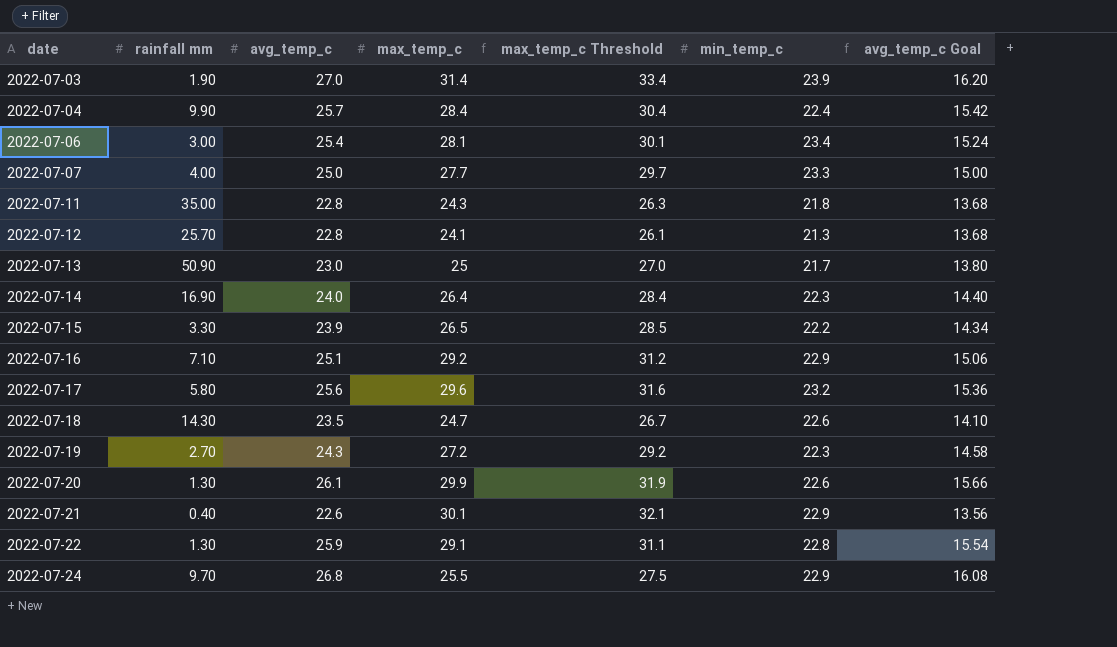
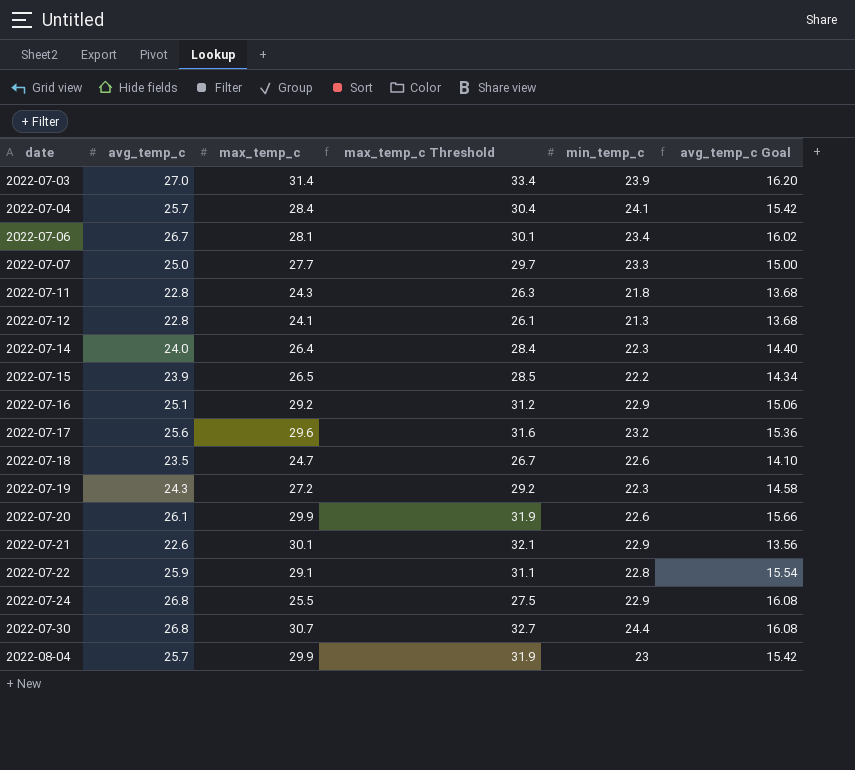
column rainfall mm | position: 2 -> none
row 2022-07-13: 50.90 | 23.0 | 25 | 27.0 | 21.7 | 13.80 -> none
2022-07-04 | min_temp_c: 22.4 -> 24.1
2022-07-06 | avg_temp_c: 25.4 -> 26.7
2022-07-06 | avg_temp_c Goal: 15.24 -> 16.02
row 2022-07-30: none -> 26.8 | 30.7 | 32.7 | 24.4 | 16.08
row 2022-08-04: none -> 25.7 | 29.9 | 31.9 | 23 | 15.42

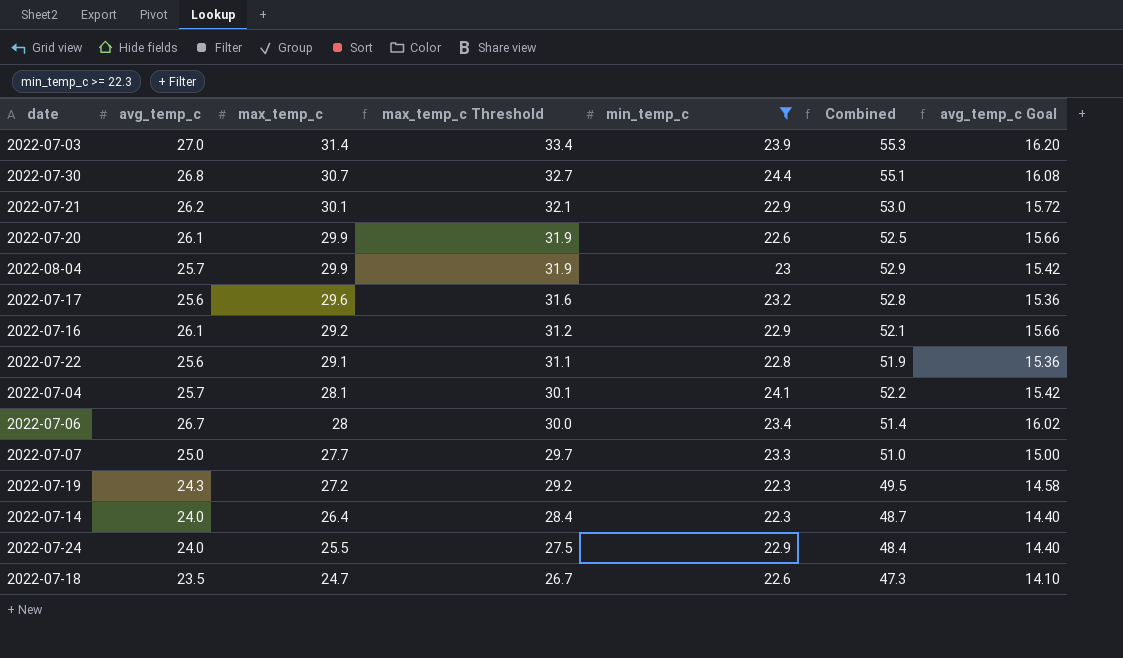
filter: none -> min_temp_c >= 22.3
row order: date ascending -> max_temp_c descending
column Combined | formula: none -> [max_temp_c] + [min_temp_c]
2022-07-21 | avg_temp_c: 22.6 -> 26.2
2022-07-21 | avg_temp_c Goal: 13.56 -> 15.72
2022-07-16 | avg_temp_c: 25.1 -> 26.1
2022-07-16 | avg_temp_c Goal: 15.06 -> 15.66
2022-07-22 | avg_temp_c: 25.9 -> 25.6
2022-07-22 | avg_temp_c Goal: 15.54 -> 15.36
2022-07-04 | max_temp_c: 28.4 -> 28.1
2022-07-04 | max_temp_c Threshold: 30.4 -> 30.1
2022-07-06 | max_temp_c: 28.1 -> 28
2022-07-06 | max_temp_c Threshold: 30.1 -> 30.0
2022-07-24 | avg_temp_c: 26.8 -> 24.0
2022-07-24 | avg_temp_c Goal: 16.08 -> 14.40

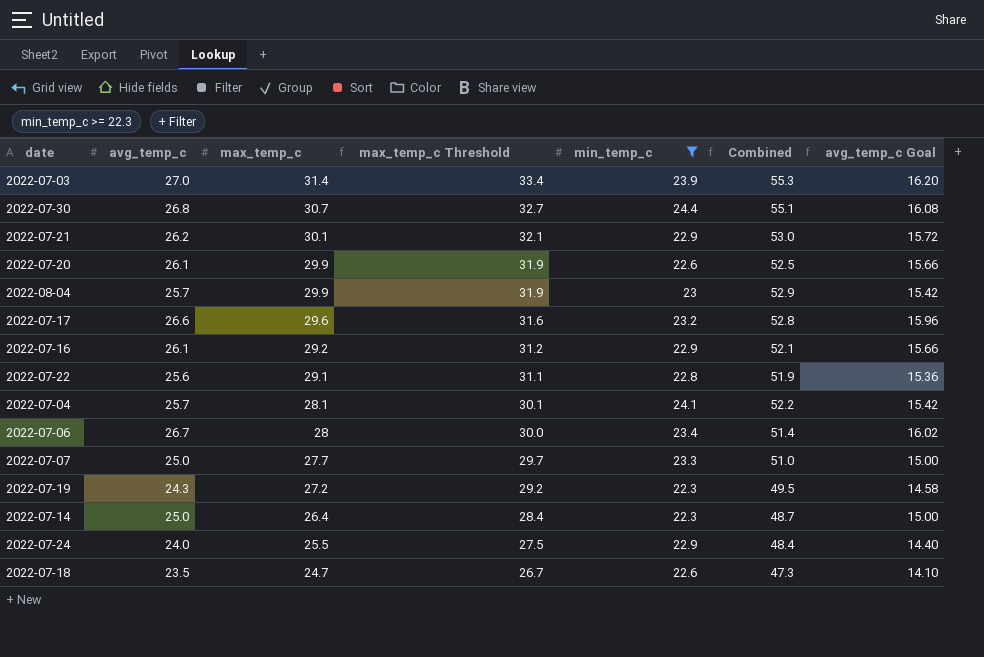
2022-07-17 | avg_temp_c: 25.6 -> 26.6
2022-07-17 | avg_temp_c Goal: 15.36 -> 15.96
2022-07-14 | avg_temp_c: 24.0 -> 25.0
2022-07-14 | avg_temp_c Goal: 14.40 -> 15.00

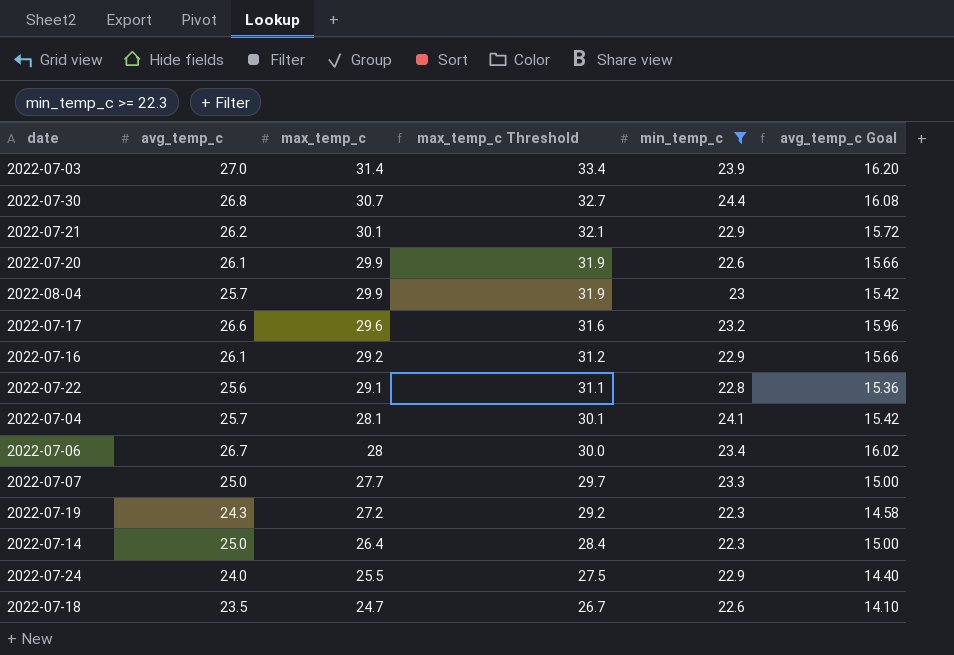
column Combined | formula: [max_temp_c] + [min_temp_c] -> none

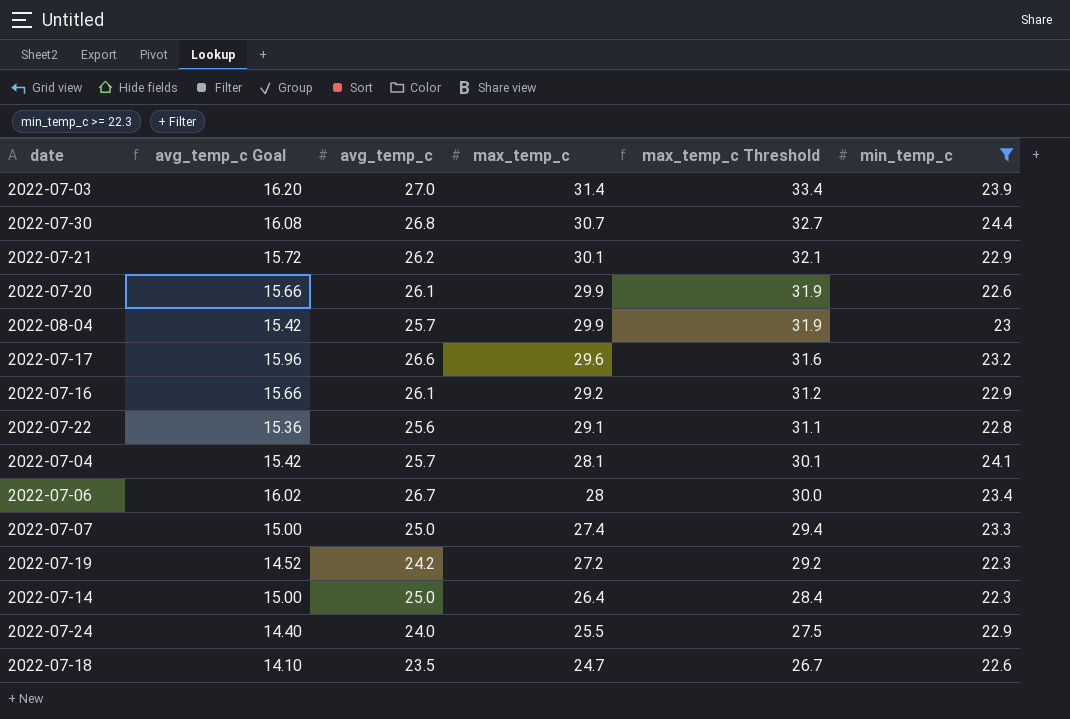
column avg_temp_c Goal | position: 6 -> 2
2022-07-07 | max_temp_c: 27.7 -> 27.4
2022-07-07 | max_temp_c Threshold: 29.7 -> 29.4
2022-07-19 | avg_temp_c Goal: 14.58 -> 14.52
2022-07-19 | avg_temp_c: 24.3 -> 24.2

